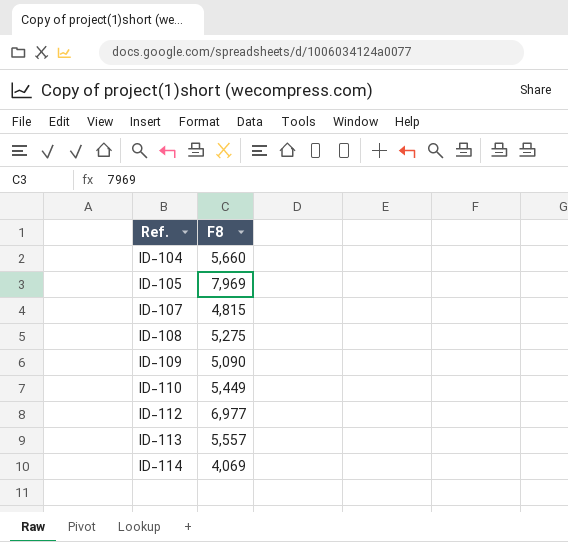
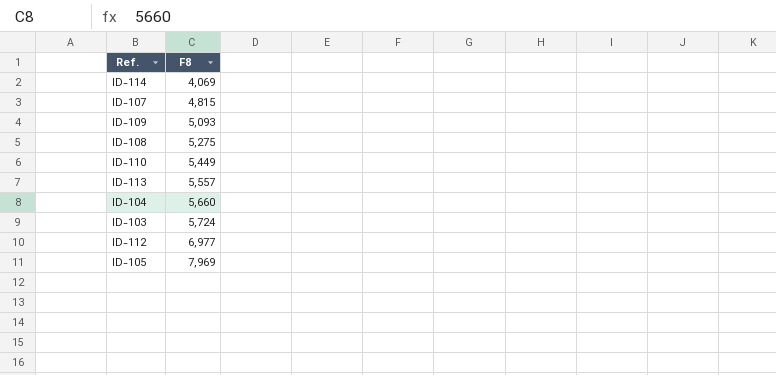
row order: Ref. ascending -> F8 ascending
ID-109 | F8: 5,090 -> 5,093
row ID-103: none -> 5,724

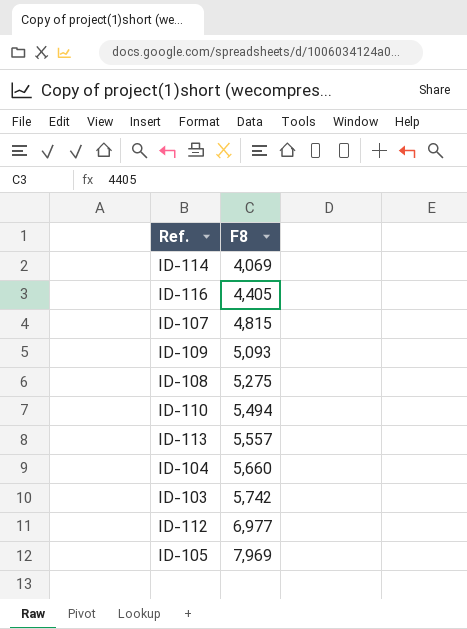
row ID-116: none -> 4,405
ID-110 | F8: 5,449 -> 5,494
ID-103 | F8: 5,724 -> 5,742

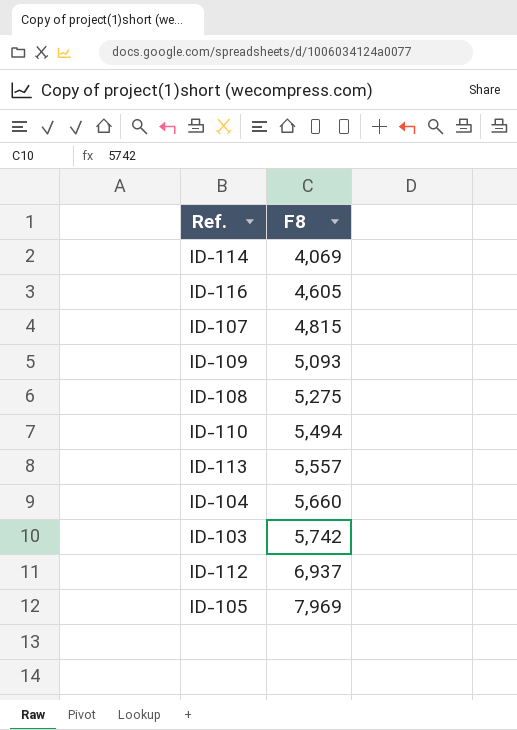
ID-116 | F8: 4,405 -> 4,605
ID-112 | F8: 6,977 -> 6,937

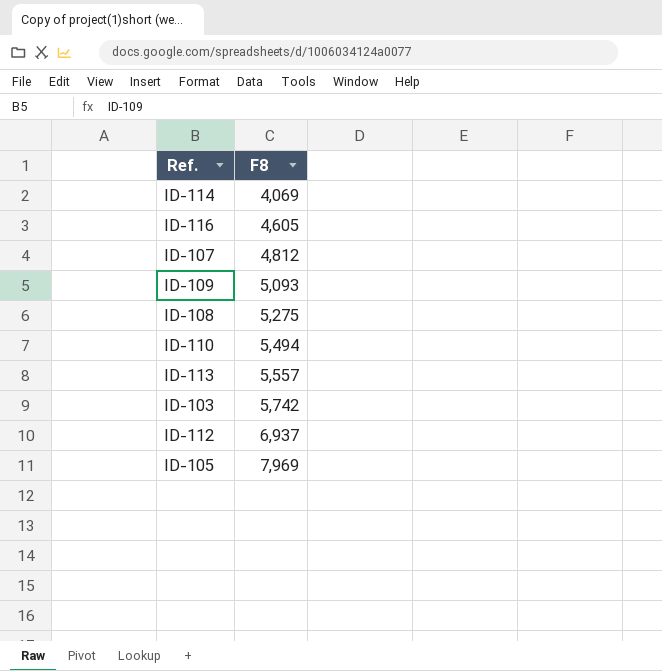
row ID-104: 5,660 -> none
ID-107 | F8: 4,815 -> 4,812

